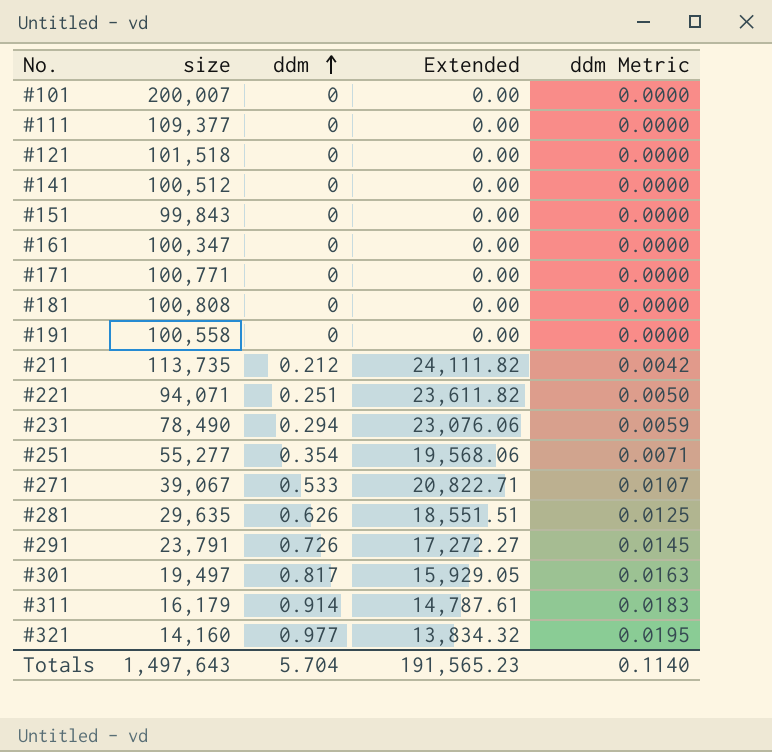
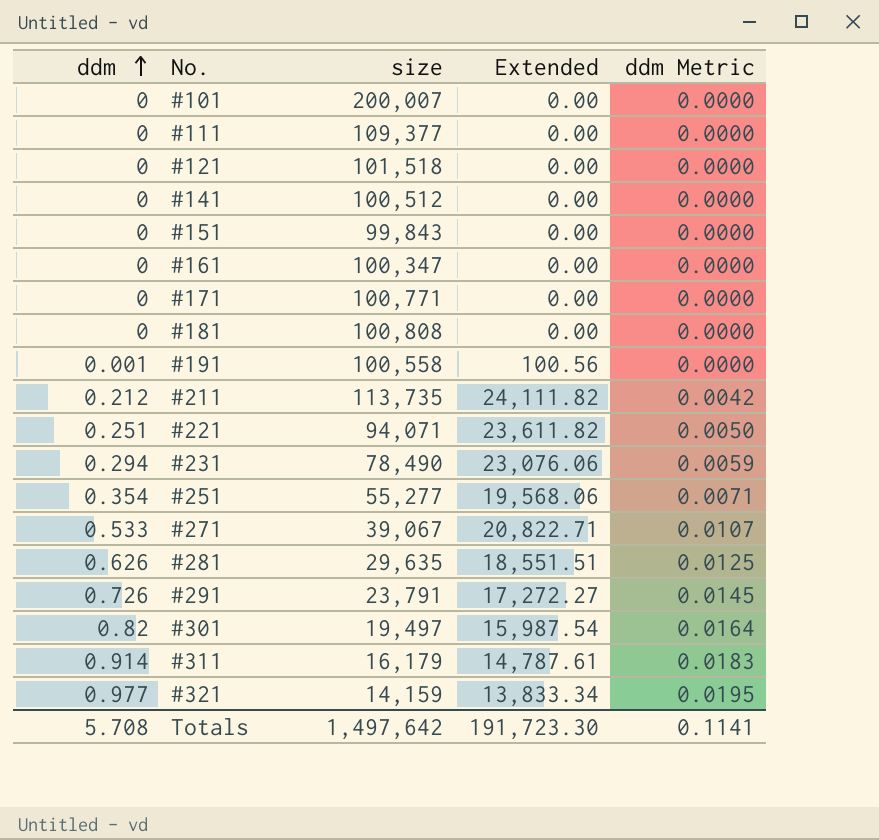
column ddm | position: 3 -> 1
#191 | ddm: 0 -> 0.001
#191 | Extended: 0.00 -> 100.56
#301 | ddm: 0.817 -> 0.82
#301 | Extended: 15,929.05 -> 15,987.54
#301 | ddm Metric: 0.0163 -> 0.0164
#321 | size: 14,160 -> 14,159
#321 | Extended: 13,834.32 -> 13,833.34
Totals | ddm: 5.704 -> 5.708
Totals | size: 1,497,643 -> 1,497,642
Totals | Extended: 191,565.23 -> 191,723.30
Totals | ddm Metric: 0.1140 -> 0.1141

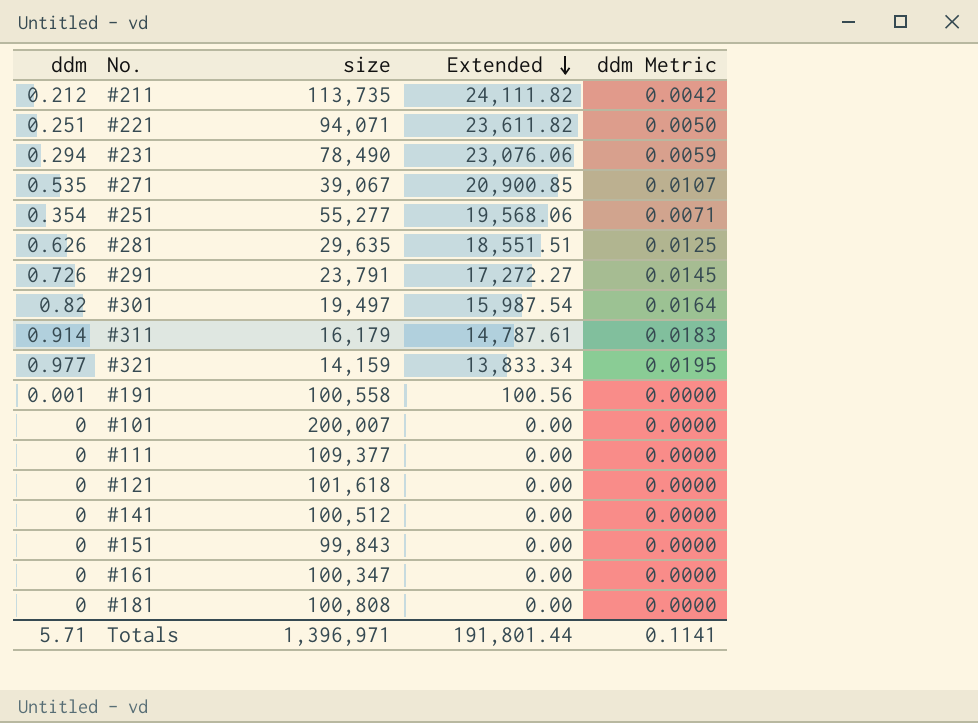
row order: ddm ascending -> Extended descending
row #171: 0 | 100,771 | 0.00 | 0.0000 -> none
#271 | ddm: 0.533 -> 0.535
#271 | Extended: 20,822.71 -> 20,900.85
#121 | size: 101,518 -> 101,618
Totals | ddm: 5.708 -> 5.71
Totals | size: 1,497,642 -> 1,396,971
Totals | Extended: 191,723.30 -> 191,801.44

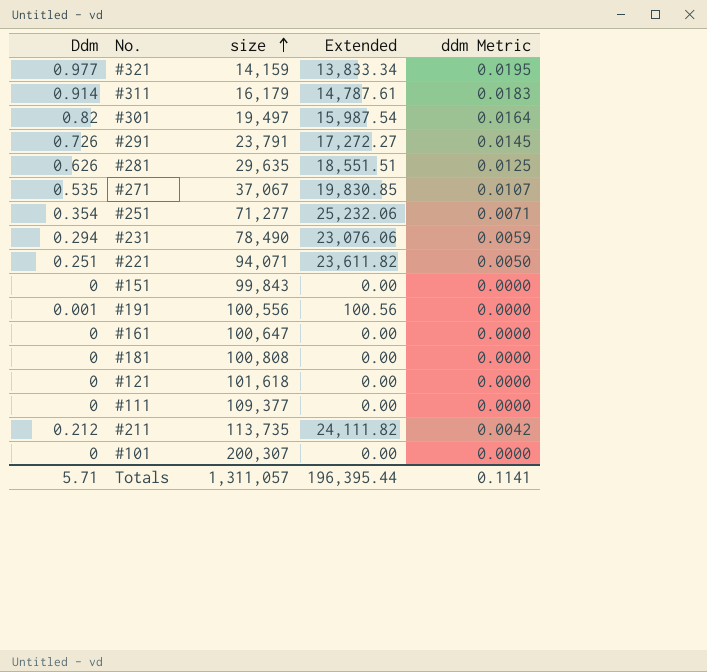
row order: Extended descending -> size ascending
column name: ddm -> Ddm
row #141: 0 | 100,512 | 0.00 | 0.0000 -> none
#271 | size: 39,067 -> 37,067
#271 | Extended: 20,900.85 -> 19,830.85
#251 | size: 55,277 -> 71,277
#251 | Extended: 19,568.06 -> 25,232.06
#191 | size: 100,558 -> 100,556
#161 | size: 100,347 -> 100,647
#101 | size: 200,007 -> 200,307
Totals | size: 1,396,971 -> 1,311,057
Totals | Extended: 191,801.44 -> 196,395.44

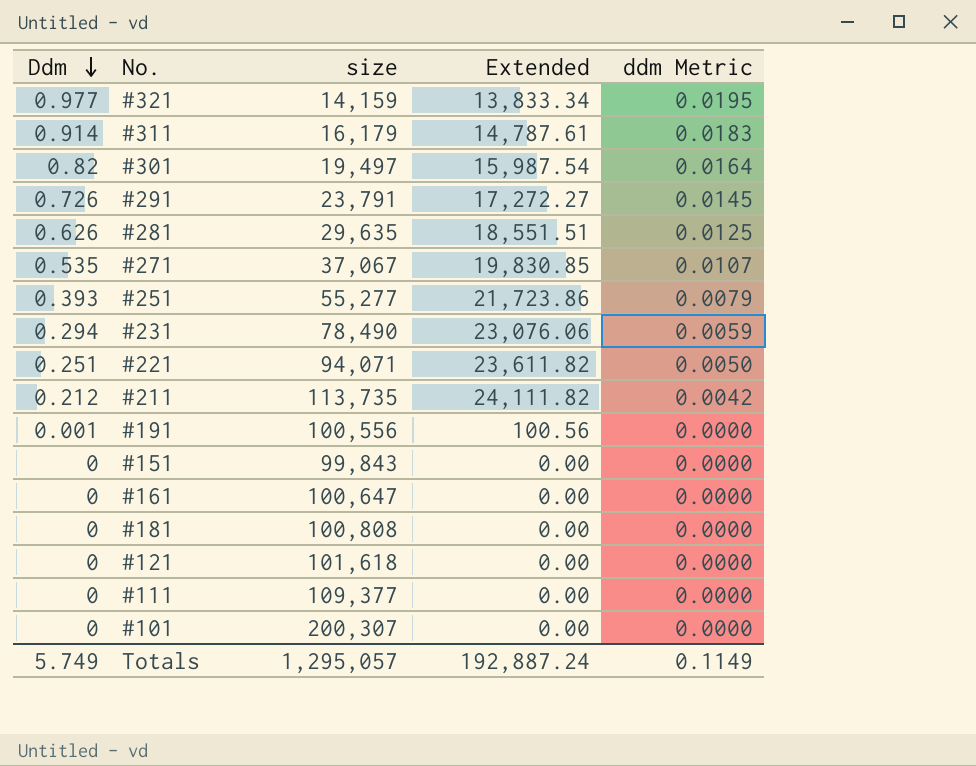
row order: size ascending -> Ddm descending
#251 | Ddm: 0.354 -> 0.393
#251 | size: 71,277 -> 55,277
#251 | Extended: 25,232.06 -> 21,723.86
#251 | ddm Metric: 0.0071 -> 0.0079
Totals | Ddm: 5.71 -> 5.749
Totals | size: 1,311,057 -> 1,295,057
Totals | Extended: 196,395.44 -> 192,887.24
Totals | ddm Metric: 0.1141 -> 0.1149

